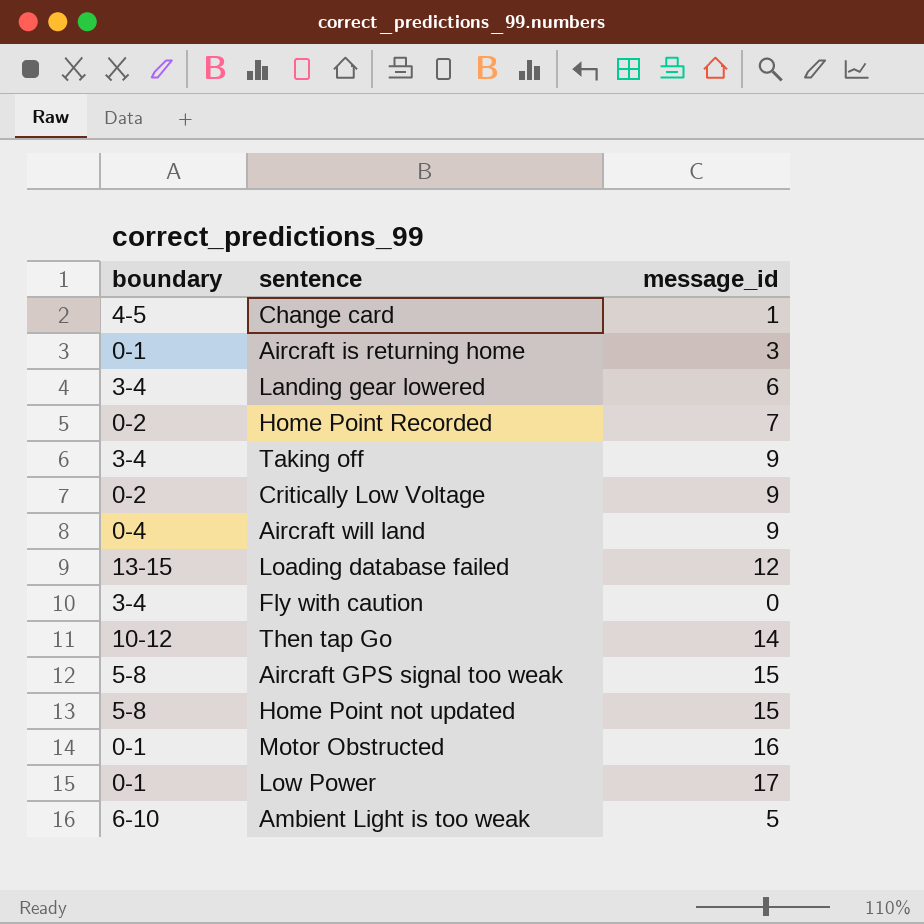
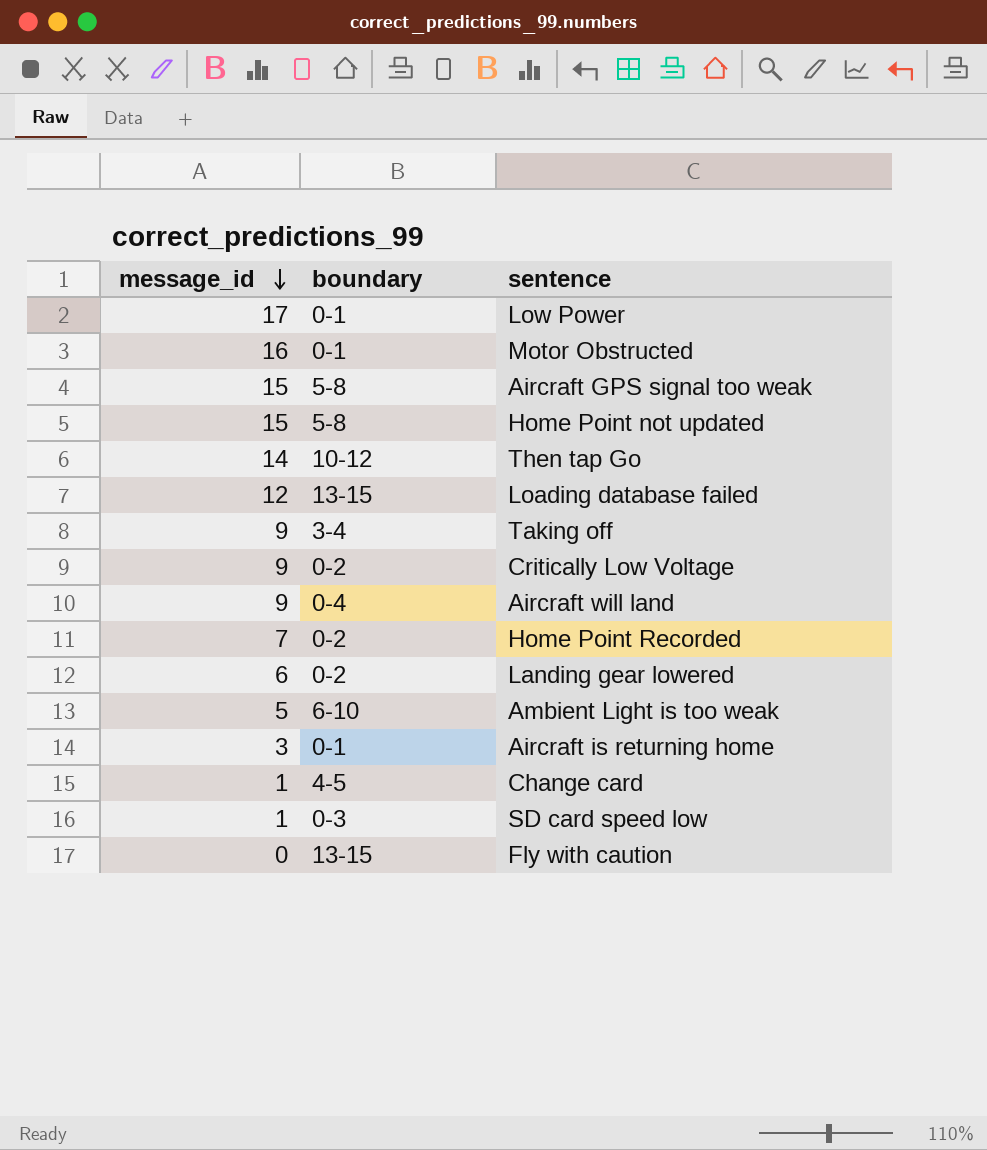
row order: none -> message_id descending
column message_id | position: 3 -> 1
Landing gear lowered | boundary: 3-4 -> 0-2
row SD card speed low: none -> 1 | 0-3
Fly with caution | boundary: 3-4 -> 13-15

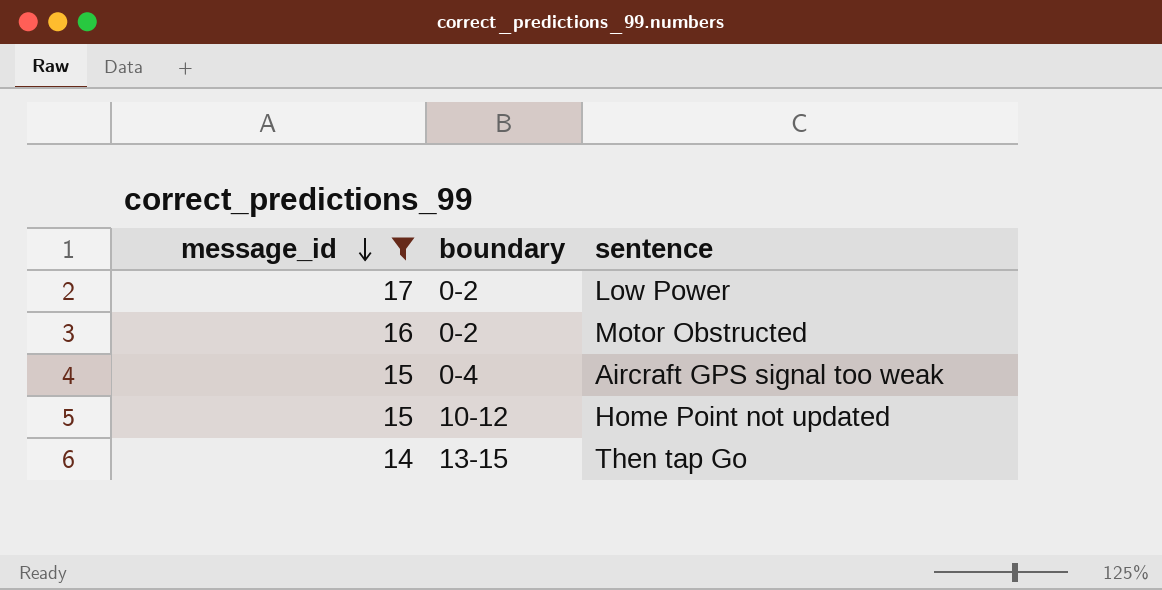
filter: none -> message_id >= 14
Low Power | boundary: 0-1 -> 0-2
Motor Obstructed | boundary: 0-1 -> 0-2
Aircraft GPS signal too weak | boundary: 5-8 -> 0-4
Home Point not updated | boundary: 5-8 -> 10-12
Then tap Go | boundary: 10-12 -> 13-15

